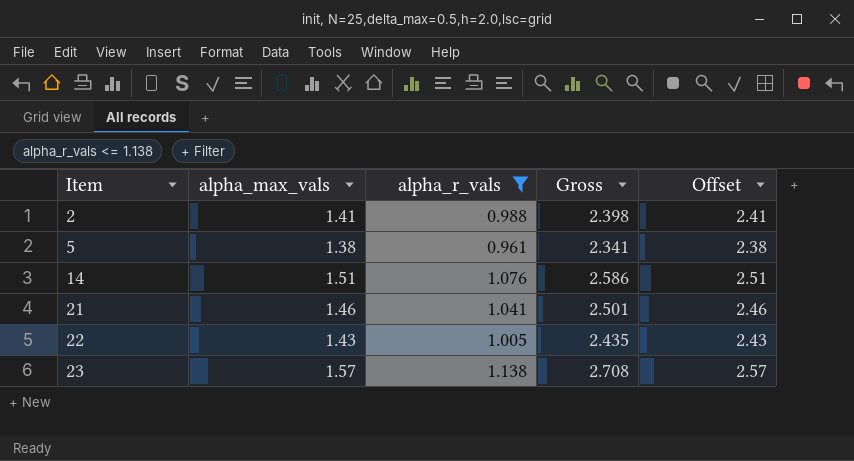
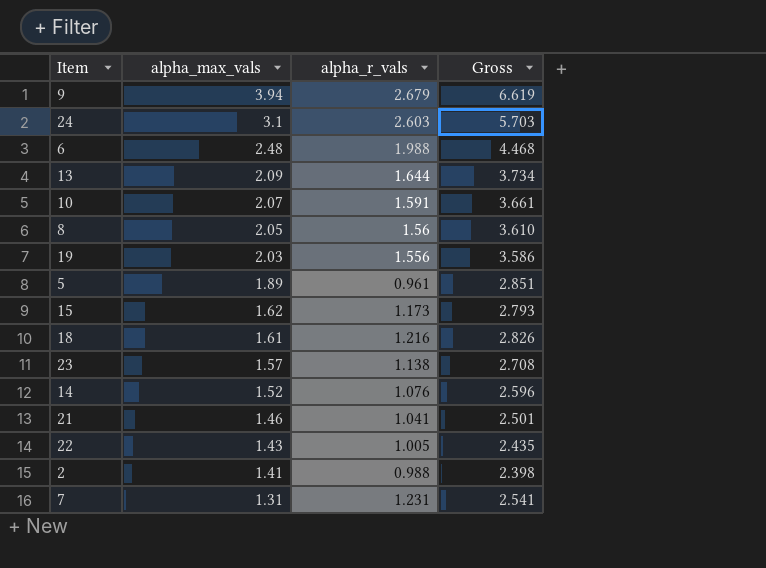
filter: alpha_r_vals <= 1.138 -> none
row order: Item ascending -> alpha_max_vals descending
column Offset | formula: [alpha_max_vals] + 1 -> none
5 | alpha_max_vals: 1.38 -> 1.89
5 | Gross: 2.341 -> 2.851
14 | alpha_max_vals: 1.51 -> 1.52
14 | Gross: 2.586 -> 2.596

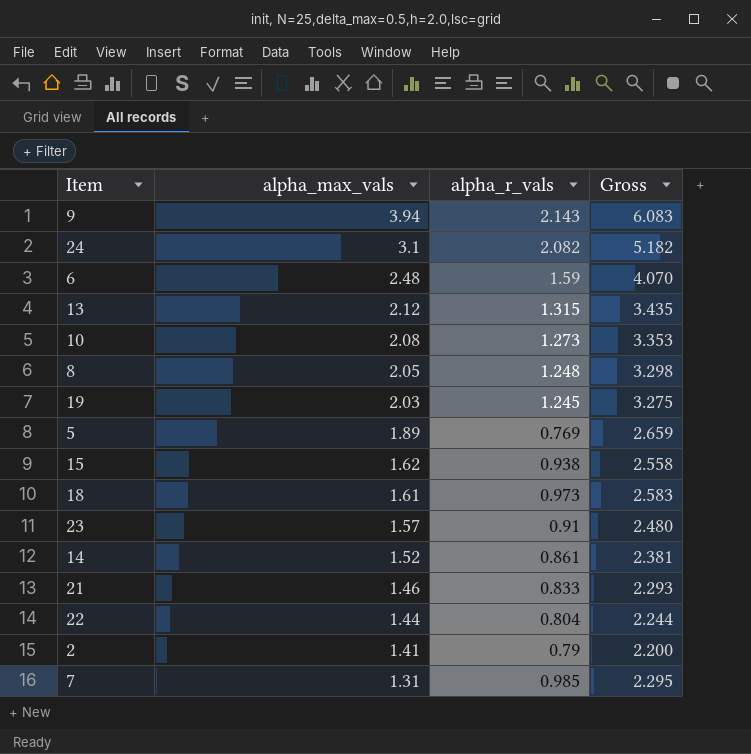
9 | alpha_r_vals: 2.679 -> 2.143
9 | Gross: 6.619 -> 6.083
24 | alpha_r_vals: 2.603 -> 2.082
24 | Gross: 5.703 -> 5.182
6 | alpha_r_vals: 1.988 -> 1.59
6 | Gross: 4.468 -> 4.070
13 | alpha_max_vals: 2.09 -> 2.12
13 | alpha_r_vals: 1.644 -> 1.315
13 | Gross: 3.734 -> 3.435
10 | alpha_max_vals: 2.07 -> 2.08
10 | alpha_r_vals: 1.591 -> 1.273
10 | Gross: 3.661 -> 3.353
8 | alpha_r_vals: 1.56 -> 1.248
8 | Gross: 3.610 -> 3.298
19 | alpha_r_vals: 1.556 -> 1.245
19 | Gross: 3.586 -> 3.275
5 | alpha_r_vals: 0.961 -> 0.769
5 | Gross: 2.851 -> 2.659
15 | alpha_r_vals: 1.173 -> 0.938
15 | Gross: 2.793 -> 2.558
18 | alpha_r_vals: 1.216 -> 0.973
18 | Gross: 2.826 -> 2.583
23 | alpha_r_vals: 1.138 -> 0.91
23 | Gross: 2.708 -> 2.480
14 | alpha_r_vals: 1.076 -> 0.861
14 | Gross: 2.596 -> 2.381
21 | alpha_r_vals: 1.041 -> 0.833
21 | Gross: 2.501 -> 2.293
22 | alpha_max_vals: 1.43 -> 1.44
22 | alpha_r_vals: 1.005 -> 0.804
22 | Gross: 2.435 -> 2.244
2 | alpha_r_vals: 0.988 -> 0.79
2 | Gross: 2.398 -> 2.200
7 | alpha_r_vals: 1.231 -> 0.985
7 | Gross: 2.541 -> 2.295

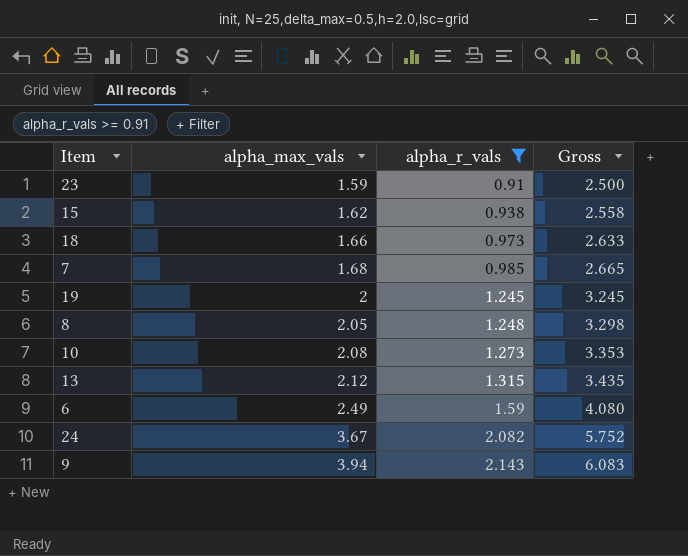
filter: none -> alpha_r_vals >= 0.91
row order: alpha_max_vals descending -> alpha_max_vals ascending
23 | alpha_max_vals: 1.57 -> 1.59
23 | Gross: 2.480 -> 2.500
18 | alpha_max_vals: 1.61 -> 1.66
18 | Gross: 2.583 -> 2.633
7 | alpha_max_vals: 1.31 -> 1.68
7 | Gross: 2.295 -> 2.665
19 | alpha_max_vals: 2.03 -> 2
19 | Gross: 3.275 -> 3.245
6 | alpha_max_vals: 2.48 -> 2.49
6 | Gross: 4.070 -> 4.080
24 | alpha_max_vals: 3.1 -> 3.67
24 | Gross: 5.182 -> 5.752

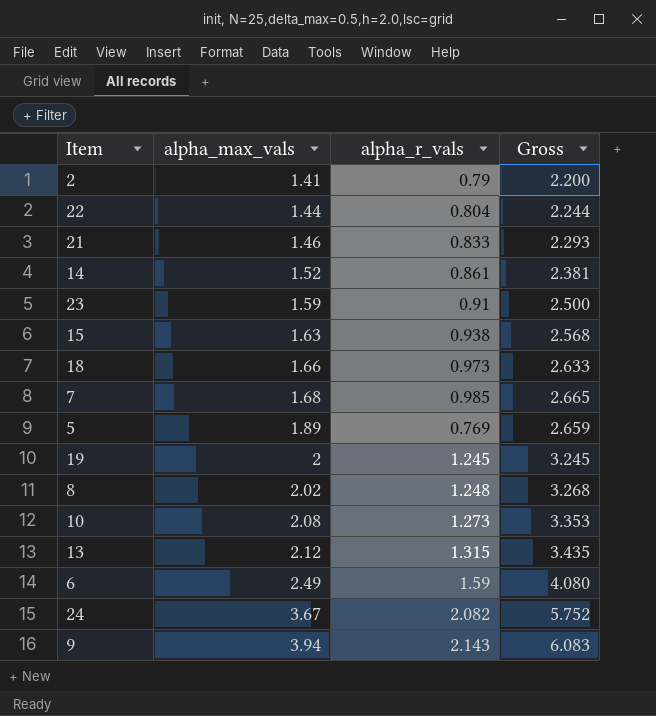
filter: alpha_r_vals >= 0.91 -> none
15 | alpha_max_vals: 1.62 -> 1.63
15 | Gross: 2.558 -> 2.568
8 | alpha_max_vals: 2.05 -> 2.02
8 | Gross: 3.298 -> 3.268

